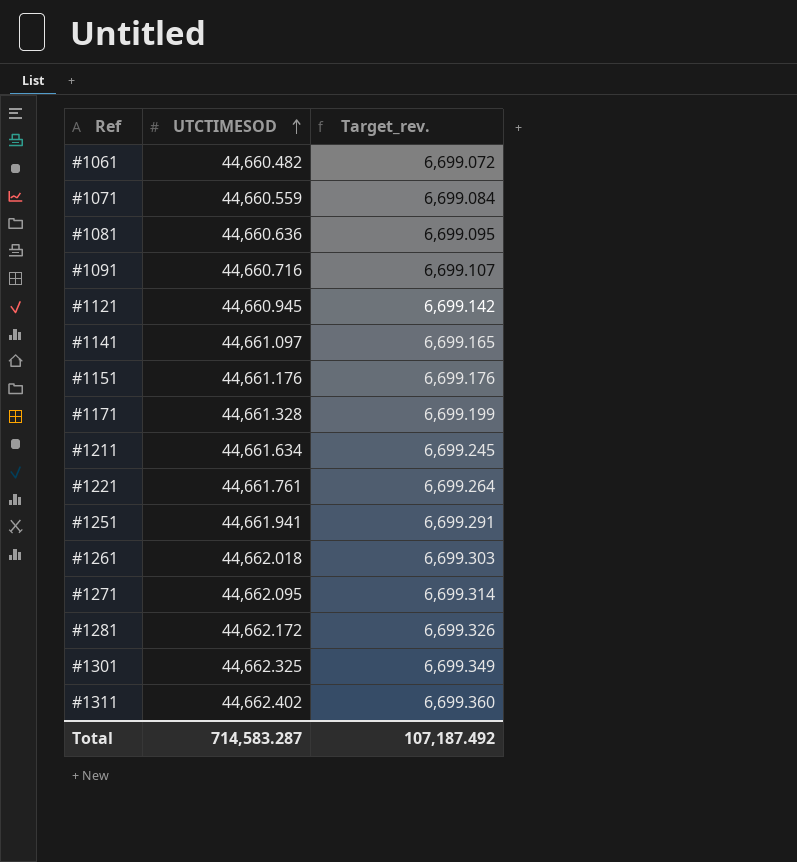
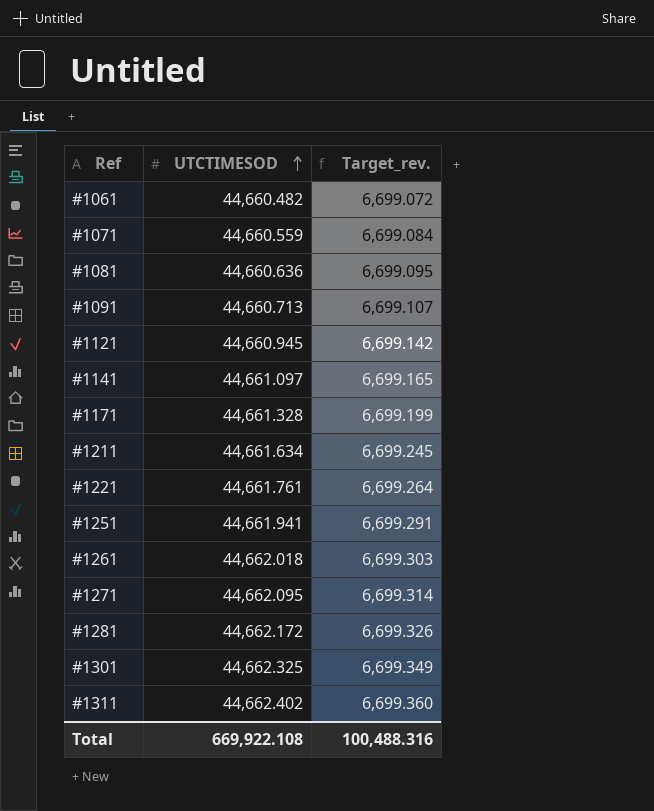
row #1151: 44,661.176 | 6,699.176 -> none
#1091 | UTCTIMESOD: 44,660.716 -> 44,660.713
Total | UTCTIMESOD: 714,583.287 -> 669,922.108
Total | Target_rev.: 107,187.492 -> 100,488.316

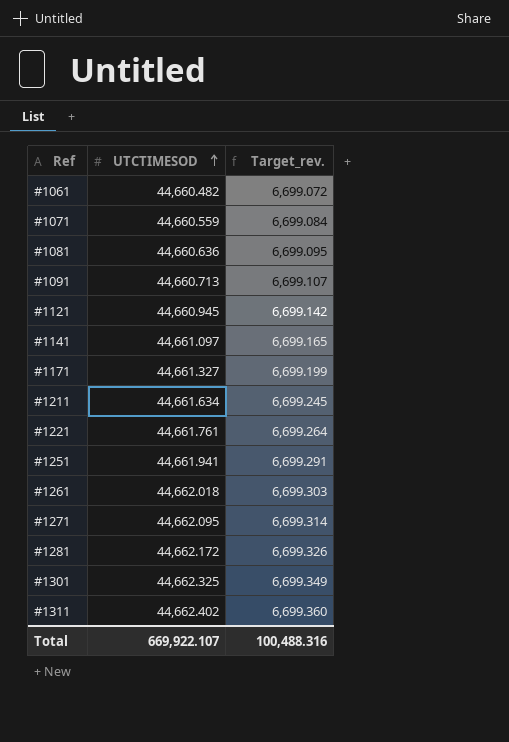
#1171 | UTCTIMESOD: 44,661.328 -> 44,661.327
Total | UTCTIMESOD: 669,922.108 -> 669,922.107

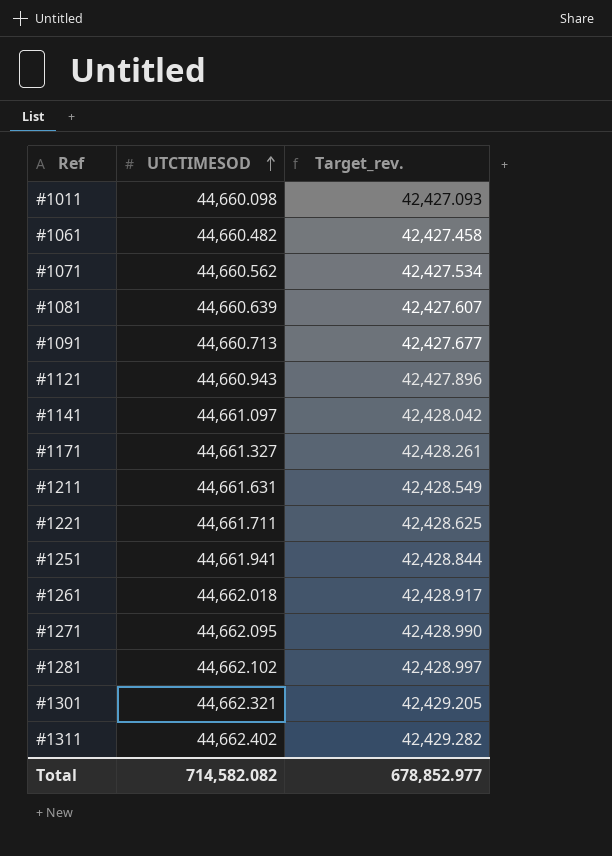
column Target_rev. | formula: [UTCTIMESOD] * 0.15 -> [UTCTIMESOD] * 0.95
row #1011: none -> 44,660.098 | 42,427.093
#1071 | UTCTIMESOD: 44,660.559 -> 44,660.562
#1081 | UTCTIMESOD: 44,660.636 -> 44,660.639
#1121 | UTCTIMESOD: 44,660.945 -> 44,660.943
#1211 | UTCTIMESOD: 44,661.634 -> 44,661.631
#1221 | UTCTIMESOD: 44,661.761 -> 44,661.711
#1281 | UTCTIMESOD: 44,662.172 -> 44,662.102
#1301 | UTCTIMESOD: 44,662.325 -> 44,662.321
Total | UTCTIMESOD: 669,922.107 -> 714,582.082
Total | Target_rev.: 100,488.316 -> 678,852.977

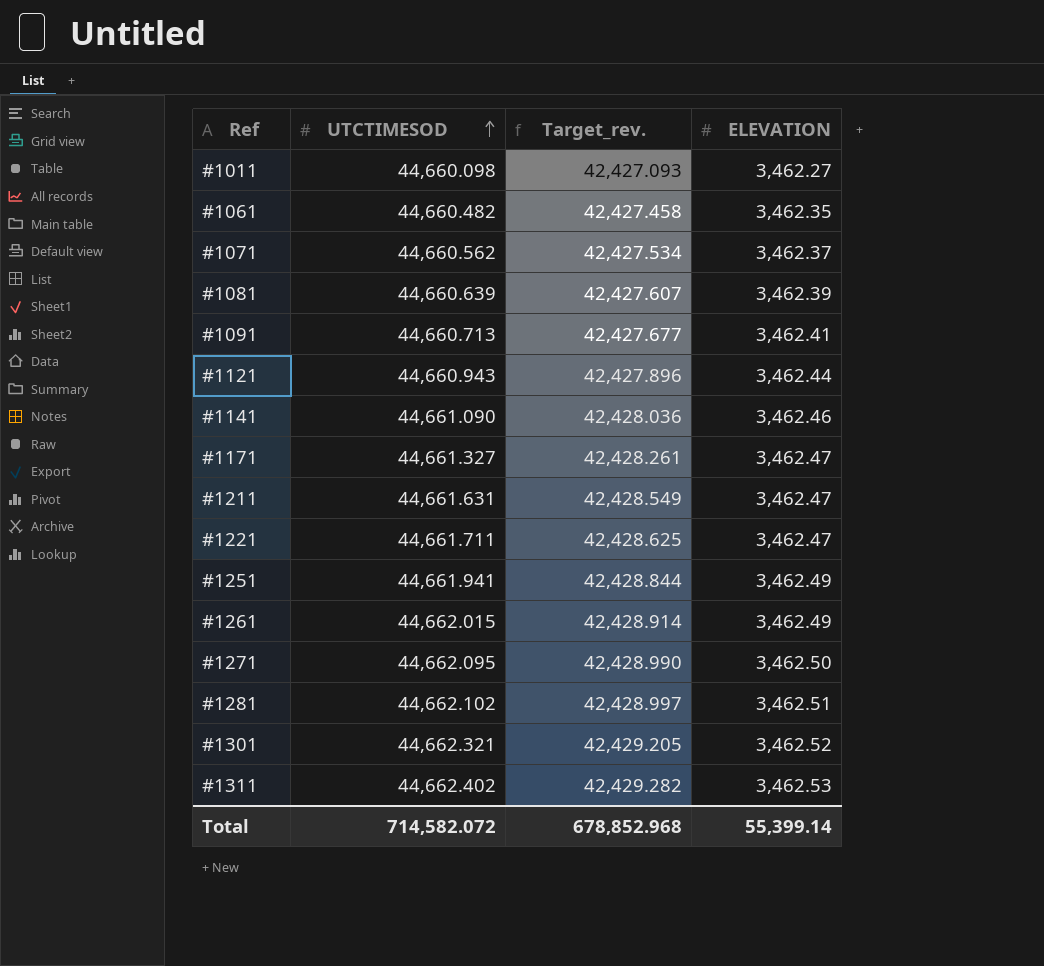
column ELEVATION | position: none -> 4
#1141 | UTCTIMESOD: 44,661.097 -> 44,661.090
#1141 | Target_rev.: 42,428.042 -> 42,428.036
#1261 | UTCTIMESOD: 44,662.018 -> 44,662.015
#1261 | Target_rev.: 42,428.917 -> 42,428.914
Total | UTCTIMESOD: 714,582.082 -> 714,582.072
Total | Target_rev.: 678,852.977 -> 678,852.968

